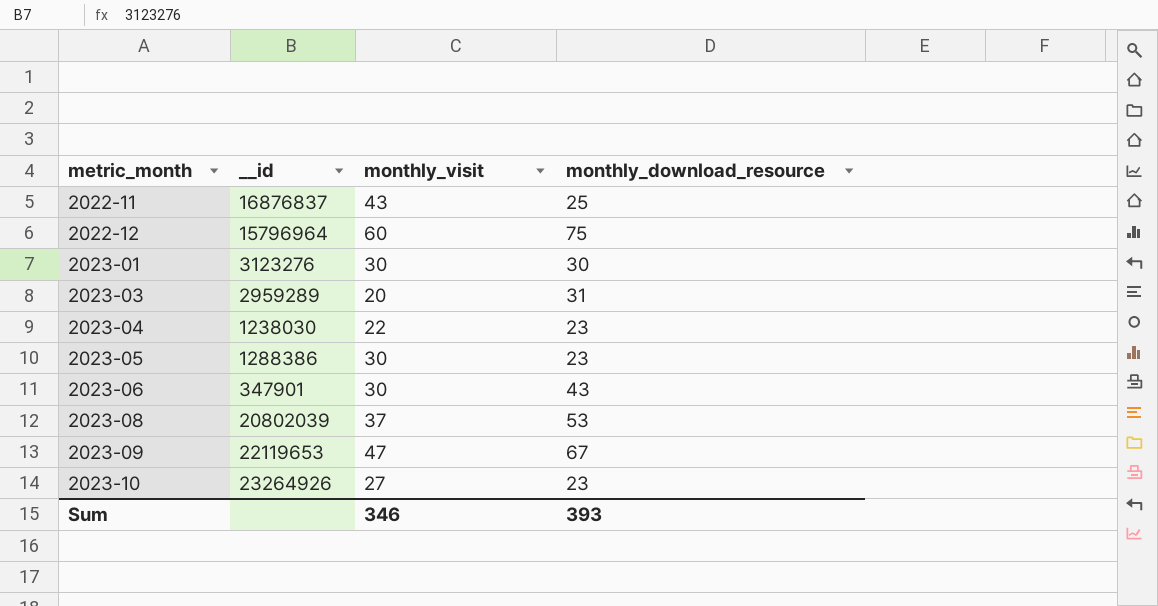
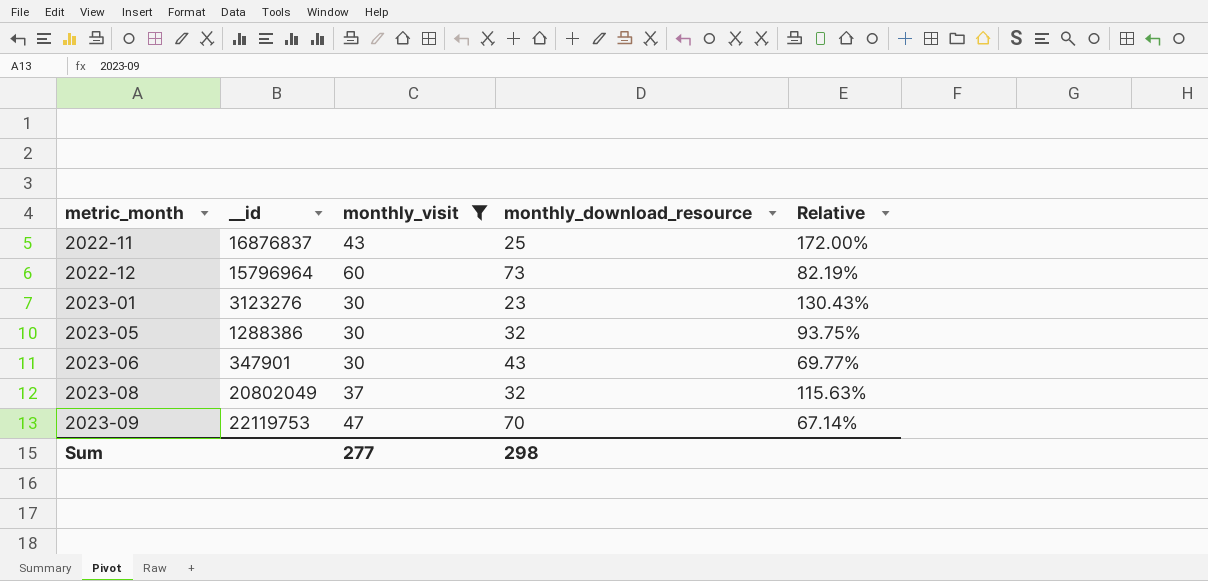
filter: none -> monthly_visit >= 30
column Relative | formula: none -> [monthly_visit] / [monthly_download_resource]
2022-12 | monthly_download_resource: 75 -> 73
2023-01 | monthly_download_resource: 30 -> 23
2023-05 | monthly_download_resource: 23 -> 32
2023-08 | __id: 20802039 -> 20802049
2023-08 | monthly_download_resource: 53 -> 32
2023-09 | __id: 22119653 -> 22119753
2023-09 | monthly_download_resource: 67 -> 70
Sum | monthly_visit: 346 -> 277
Sum | monthly_download_resource: 393 -> 298

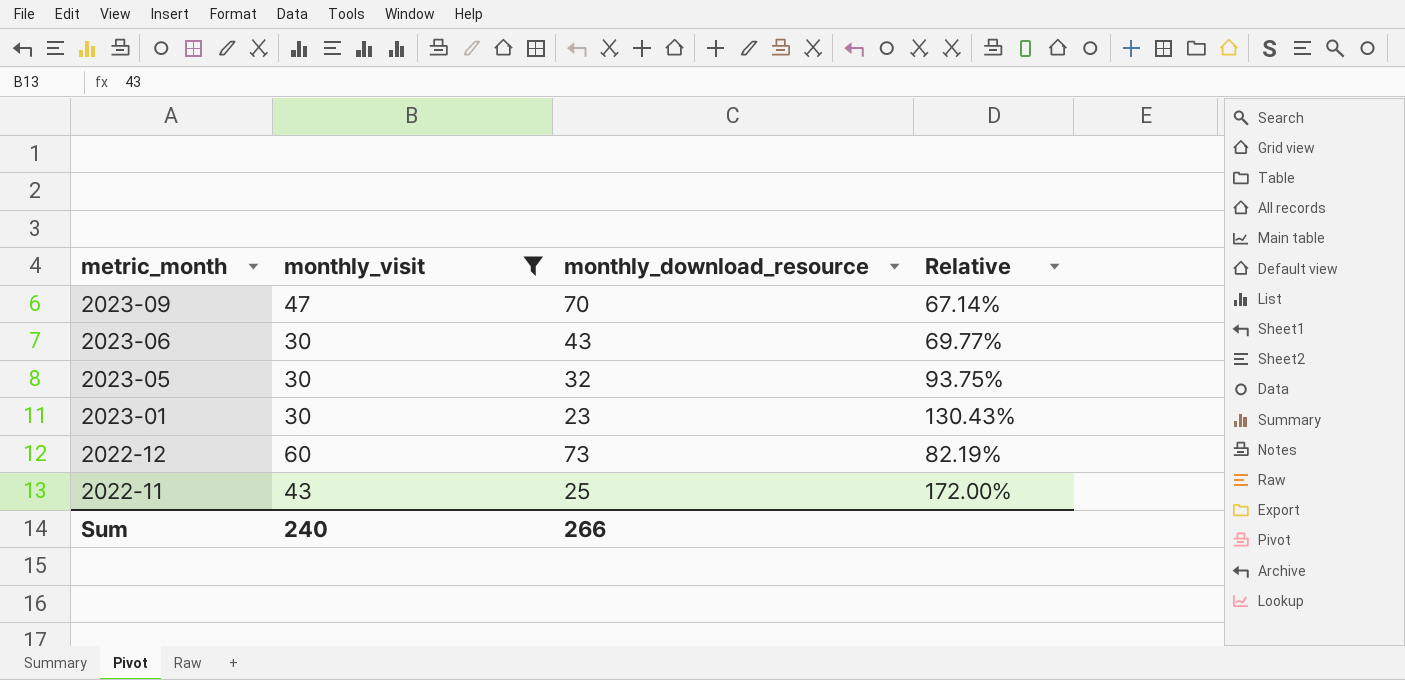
row order: metric_month ascending -> metric_month descending
column __id | position: 2 -> none
row 2023-08: 20802049 | 37 | 32 | 115.63% -> none
Sum | monthly_visit: 277 -> 240
Sum | monthly_download_resource: 298 -> 266

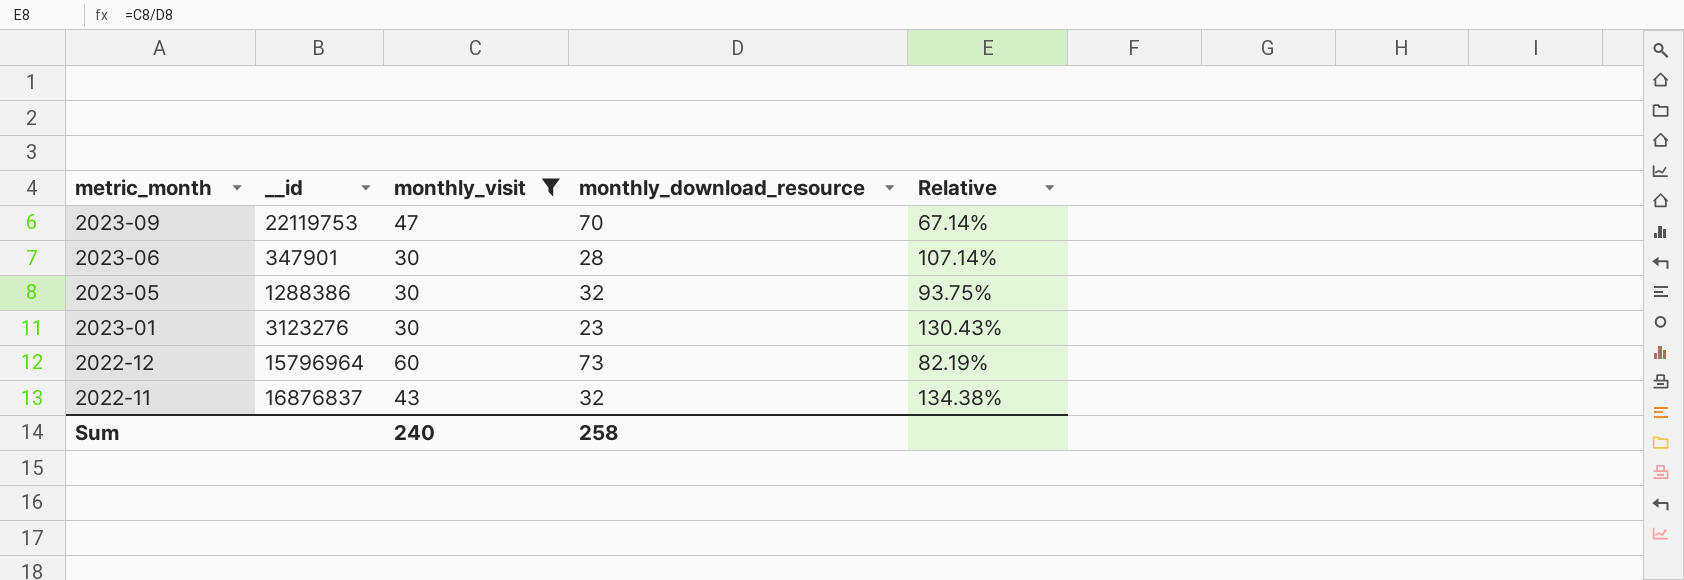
column __id | position: none -> 2
2023-06 | monthly_download_resource: 43 -> 28
2023-06 | Relative: 69.77% -> 107.14%
2022-11 | monthly_download_resource: 25 -> 32
2022-11 | Relative: 172.00% -> 134.38%
Sum | monthly_download_resource: 266 -> 258

